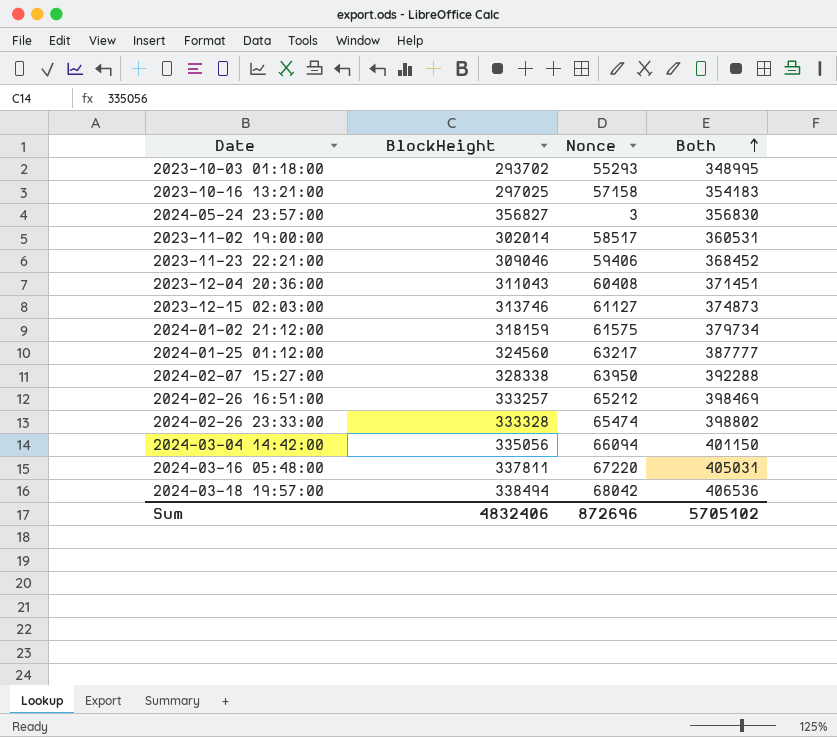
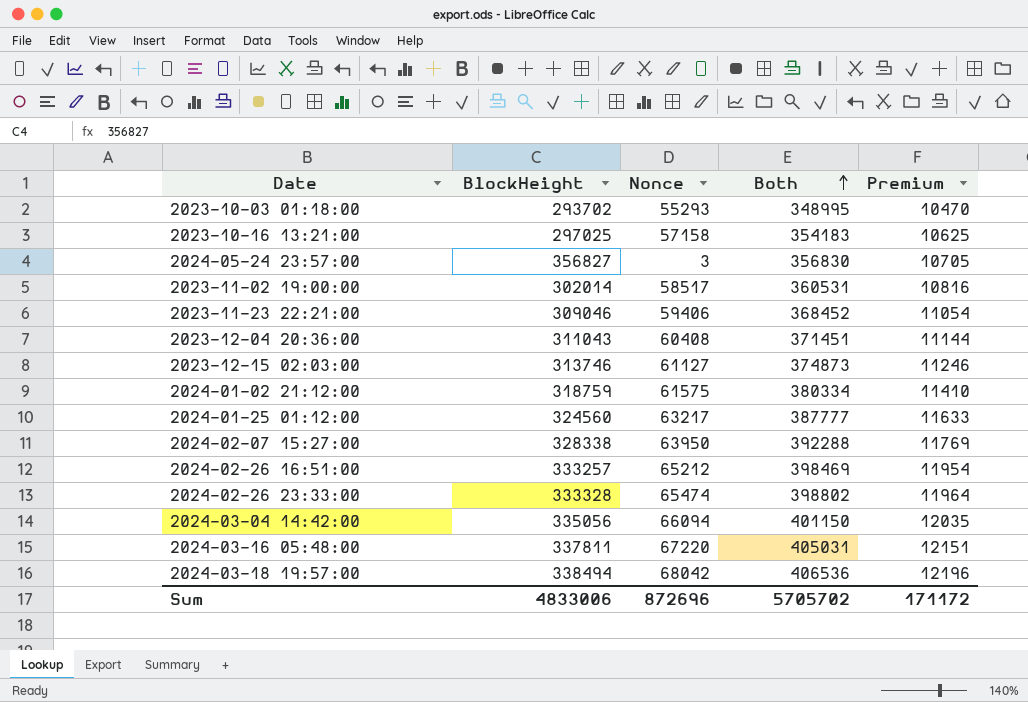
column Premium | formula: none -> [Both] * 0.03
2024-01-02 21:12:00 | BlockHeight: 318159 -> 318759
2024-01-02 21:12:00 | Both: 379734 -> 380334
Sum | BlockHeight: 4832406 -> 4833006
Sum | Both: 5705102 -> 5705702

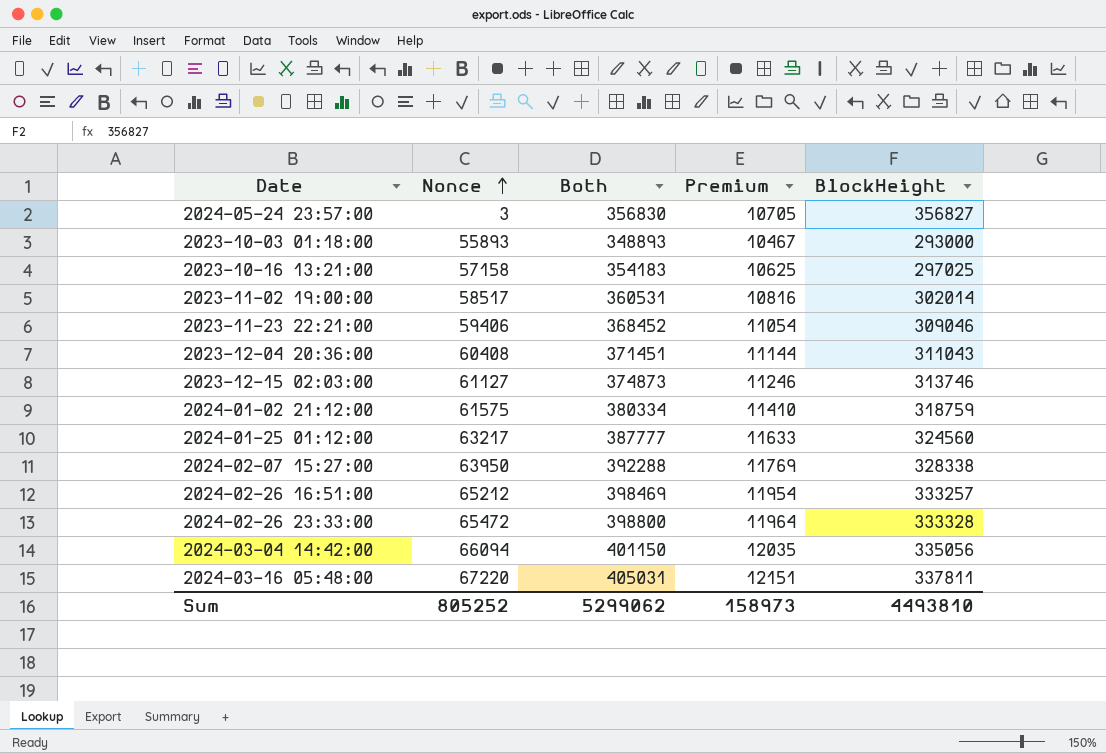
row order: Both ascending -> Nonce ascending
column BlockHeight | position: 2 -> 5
row 2024-03-18 19:57:00: 338494 | 68042 | 406536 | 12196 -> none
2023-10-03 01:18:00 | Nonce: 55293 -> 55893
2023-10-03 01:18:00 | Both: 348995 -> 348893
2023-10-03 01:18:00 | Premium: 10470 -> 10467
2023-10-03 01:18:00 | BlockHeight: 293702 -> 293000
2024-02-26 23:33:00 | Nonce: 65474 -> 65472
2024-02-26 23:33:00 | Both: 398802 -> 398800
Sum | Nonce: 872696 -> 805252
Sum | Both: 5705702 -> 5299062
Sum | Premium: 171172 -> 158973
Sum | BlockHeight: 4833006 -> 4493810

